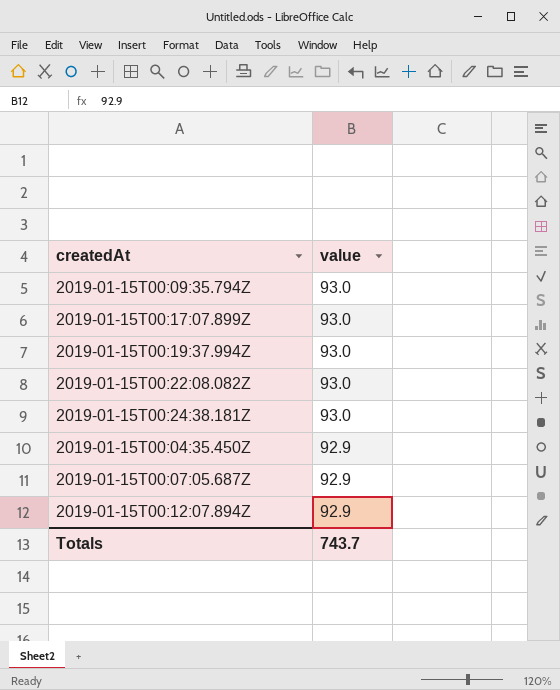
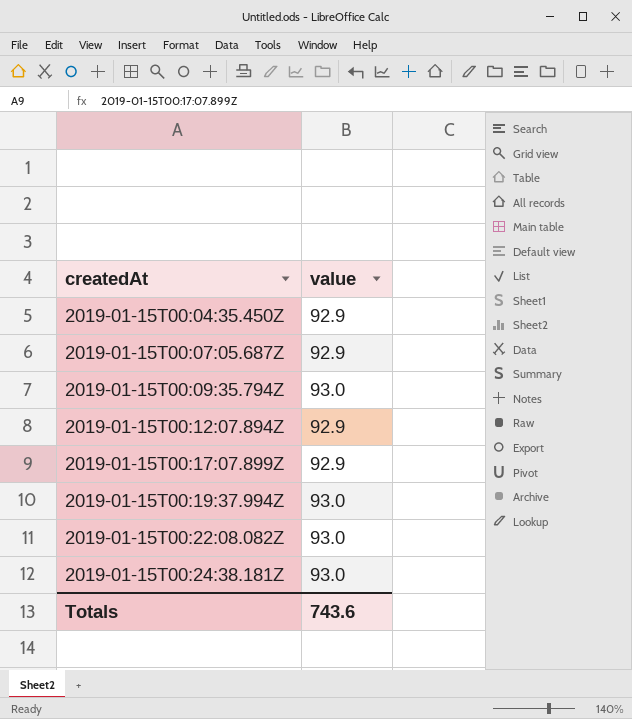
row order: value descending -> createdAt ascending
2019-01-15T00:17:07.899Z | value: 93.0 -> 92.9
Totals | value: 743.7 -> 743.6

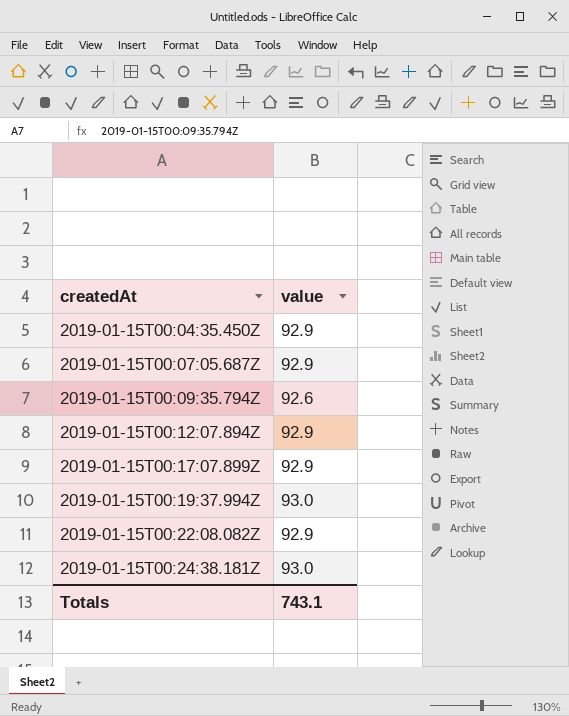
2019-01-15T00:09:35.794Z | value: 93.0 -> 92.6
2019-01-15T00:22:08.082Z | value: 93.0 -> 92.9
Totals | value: 743.6 -> 743.1

